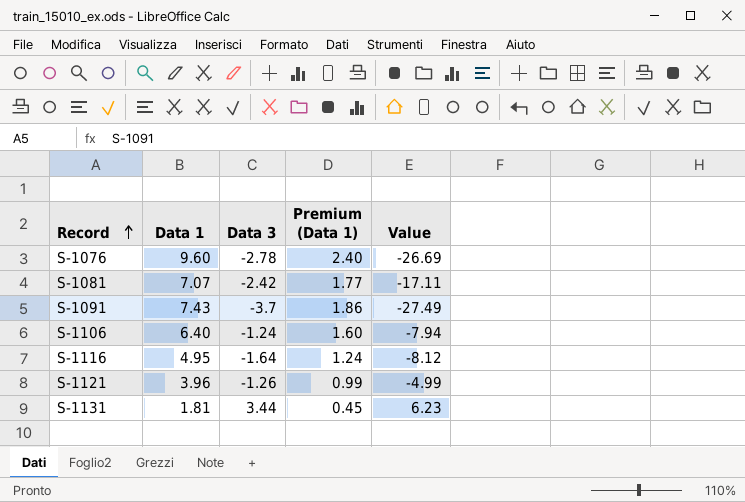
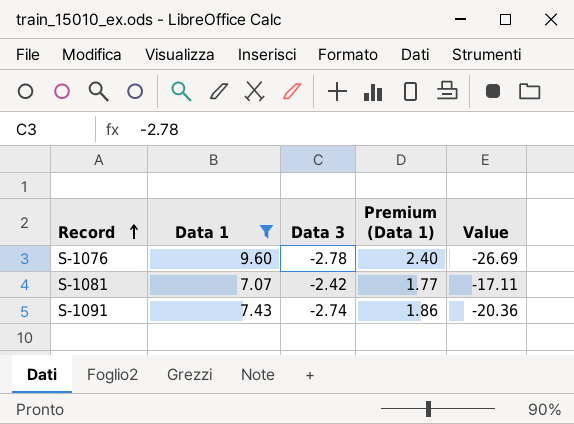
filter: none -> Data 1 >= 7.07
S-1091 | Data 3: -3.7 -> -2.74
S-1091 | Value: -27.49 -> -20.36

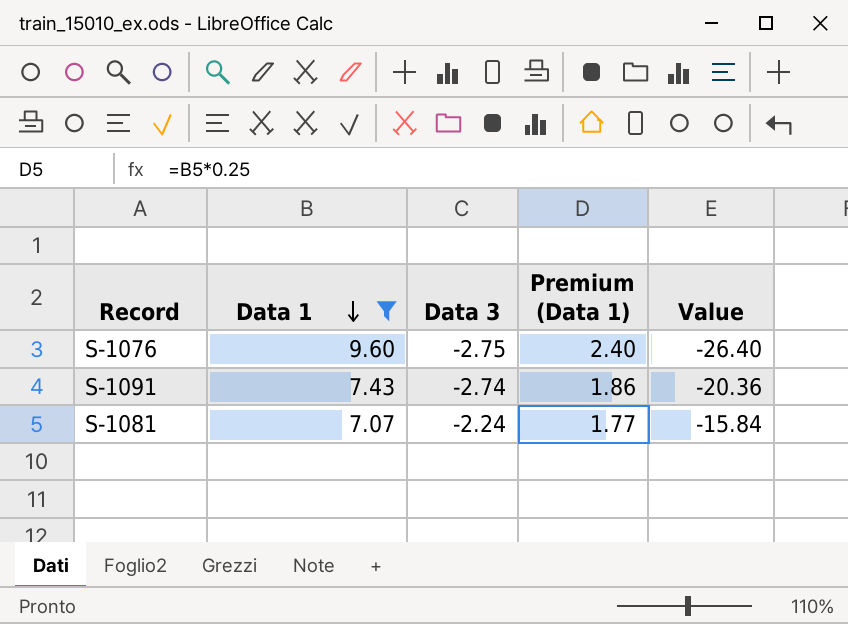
row order: Record ascending -> Data 1 descending
S-1076 | Data 3: -2.78 -> -2.75
S-1076 | Value: -26.69 -> -26.40
S-1081 | Data 3: -2.42 -> -2.24
S-1081 | Value: -17.11 -> -15.84

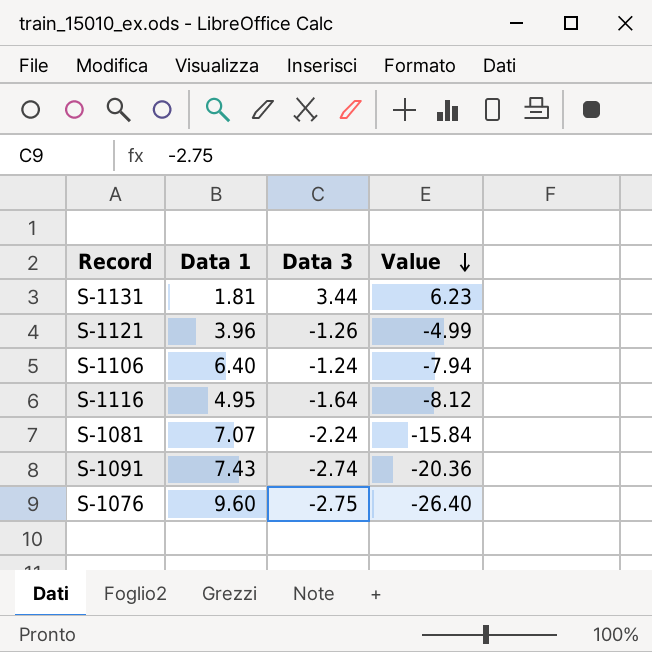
filter: Data 1 >= 7.07 -> none
row order: Data 1 descending -> Value descending
column Premium (Data 1) | formula: [Data 1] * 0.25 -> none

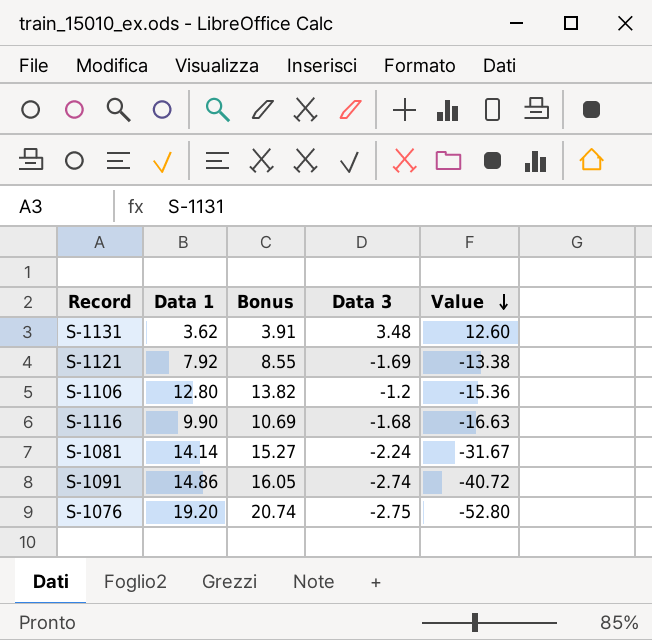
column Bonus | formula: none -> [Data 1] * 1.08
S-1131 | Data 1: 1.81 -> 3.62
S-1131 | Data 3: 3.44 -> 3.48
S-1131 | Value: 6.23 -> 12.60
S-1121 | Data 1: 3.96 -> 7.92
S-1121 | Data 3: -1.26 -> -1.69
S-1121 | Value: -4.99 -> -13.38
S-1106 | Data 1: 6.40 -> 12.80
S-1106 | Data 3: -1.24 -> -1.2
S-1106 | Value: -7.94 -> -15.36
S-1116 | Data 1: 4.95 -> 9.90
S-1116 | Data 3: -1.64 -> -1.68
S-1116 | Value: -8.12 -> -16.63
S-1081 | Data 1: 7.07 -> 14.14
S-1081 | Value: -15.84 -> -31.67
S-1091 | Data 1: 7.43 -> 14.86
S-1091 | Value: -20.36 -> -40.72
S-1076 | Data 1: 9.60 -> 19.20
S-1076 | Value: -26.40 -> -52.80

